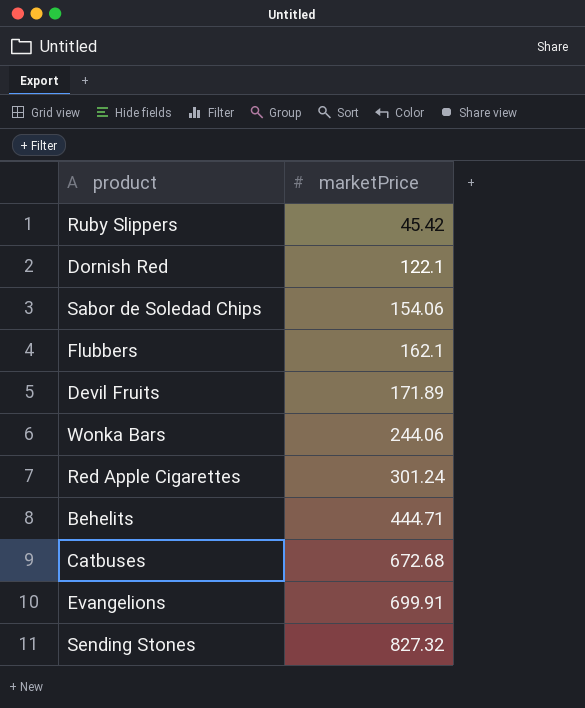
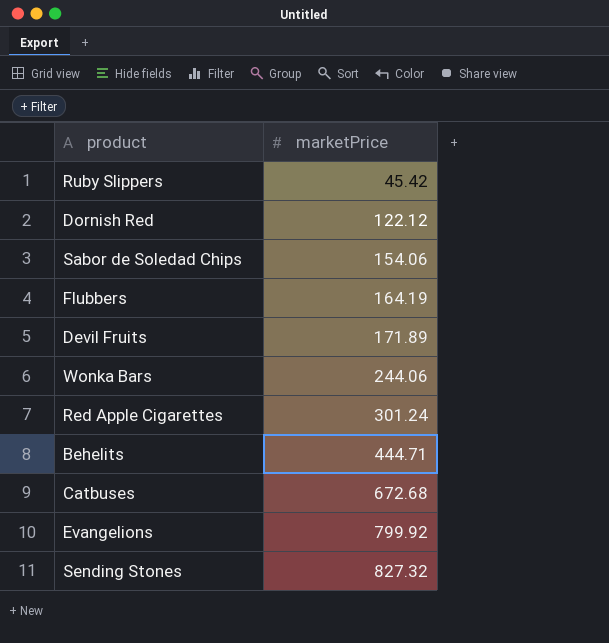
Dornish Red | marketPrice: 122.1 -> 122.12
Flubbers | marketPrice: 162.1 -> 164.19
Evangelions | marketPrice: 699.91 -> 799.92

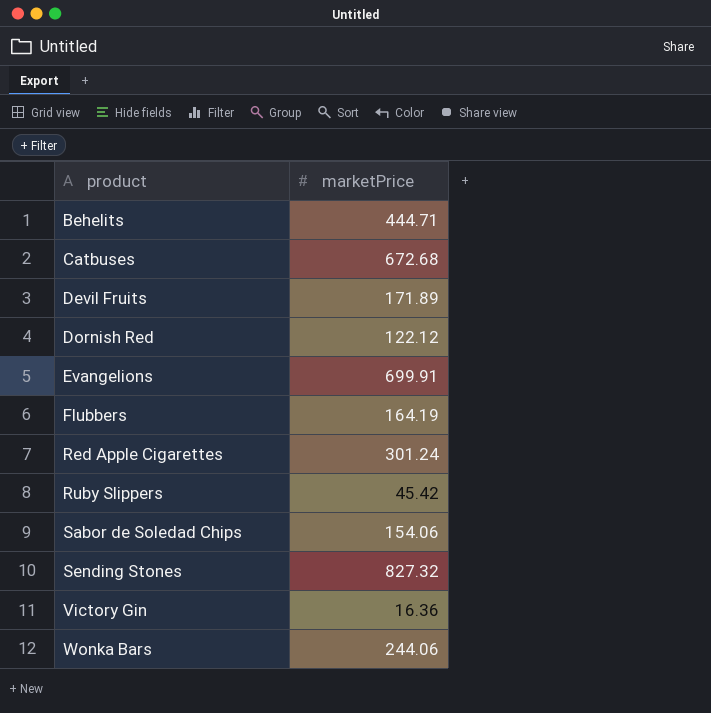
row order: marketPrice ascending -> product ascending
Evangelions | marketPrice: 799.92 -> 699.91
row Victory Gin: none -> 16.36

